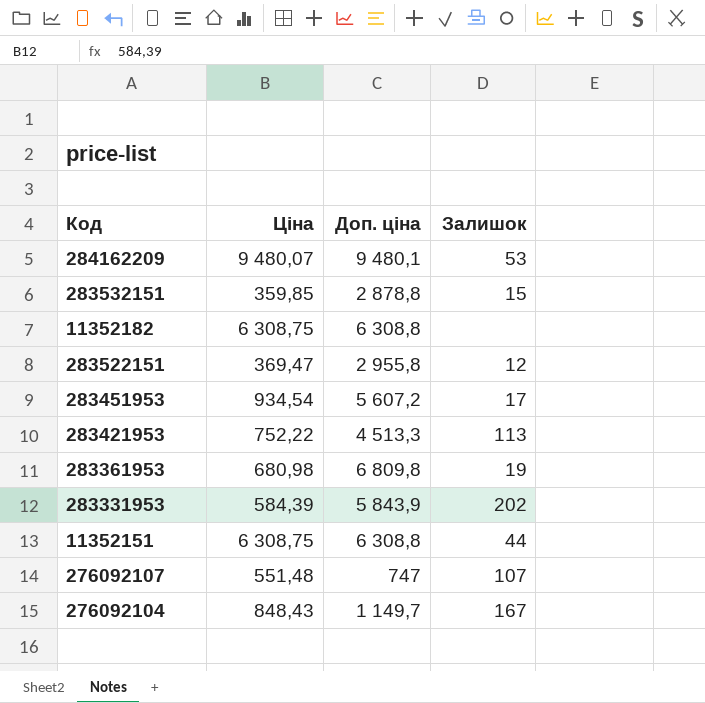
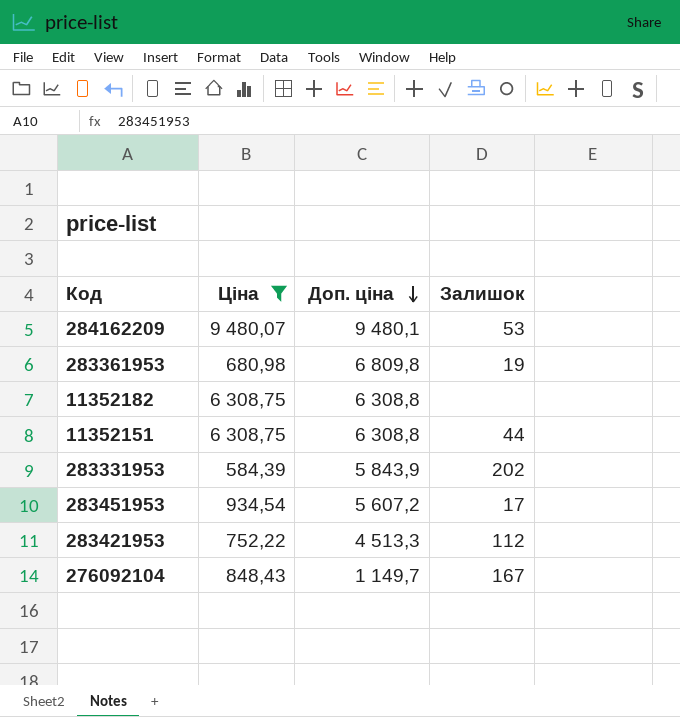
filter: none -> Ціна >= 584,39
row order: none -> Доп. ціна descending
283421953 | Залишок: 113 -> 112

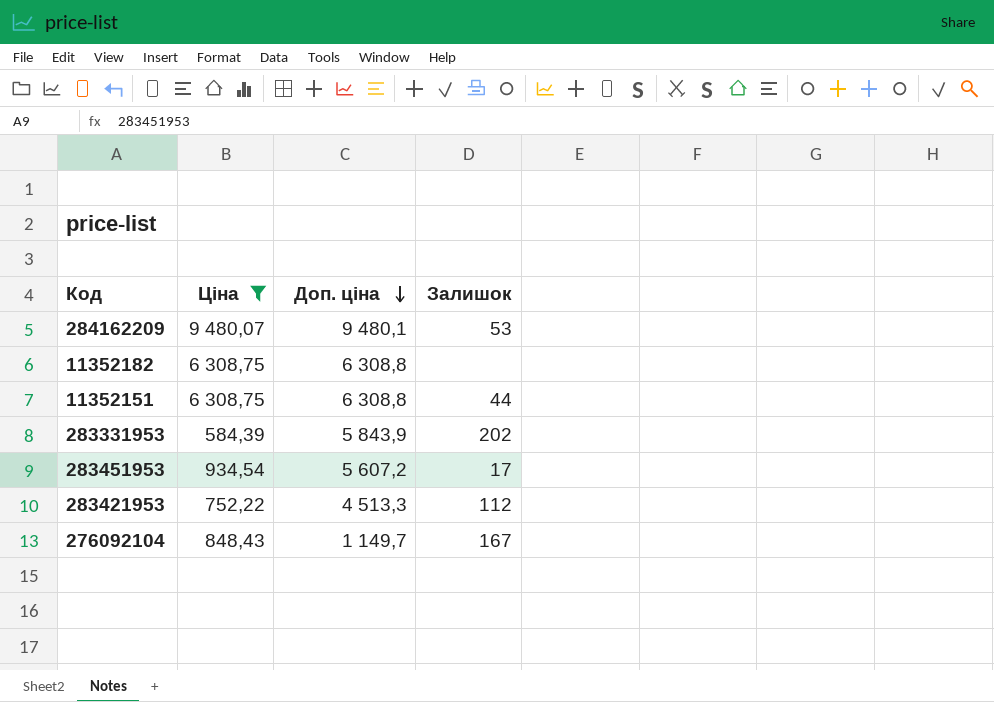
row 283361953: 680,98 | 6 809,8 | 19 -> none

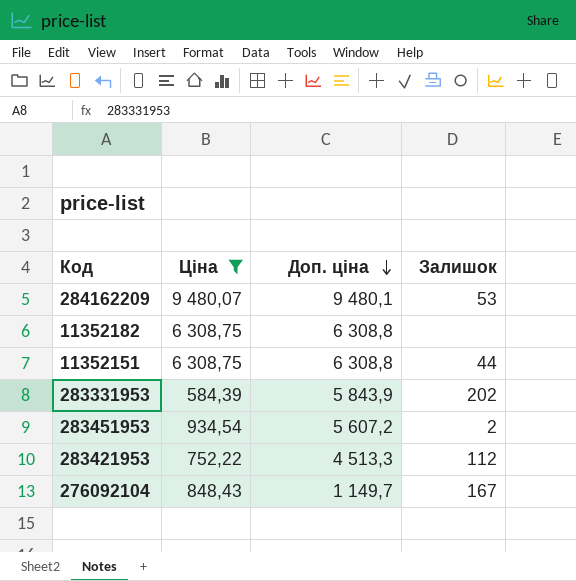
283451953 | Залишок: 17 -> 2

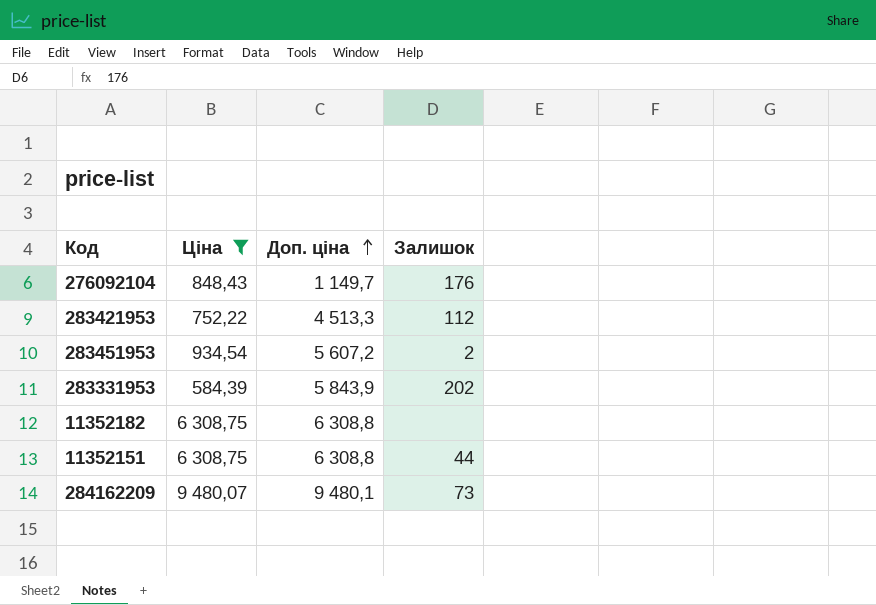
row order: Доп. ціна descending -> Доп. ціна ascending
276092104 | Залишок: 167 -> 176
284162209 | Залишок: 53 -> 73

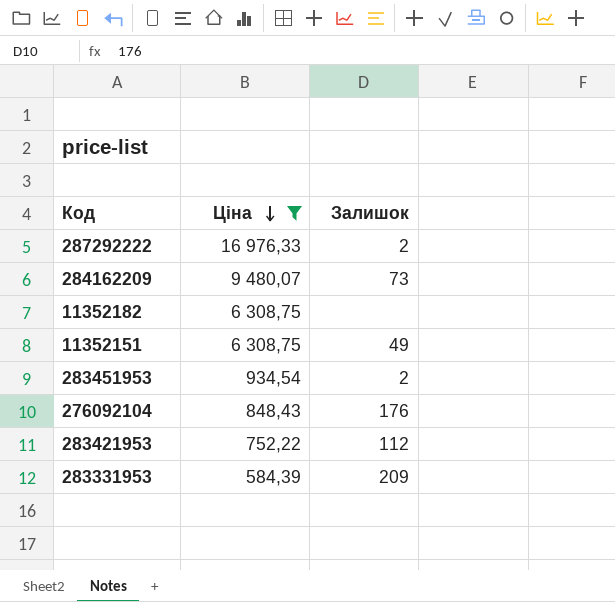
row order: Доп. ціна ascending -> Ціна descending
column Доп. ціна | position: 3 -> none
row 287292222: none -> 16 976,33 | 2
11352151 | Залишок: 44 -> 49
283331953 | Залишок: 202 -> 209

